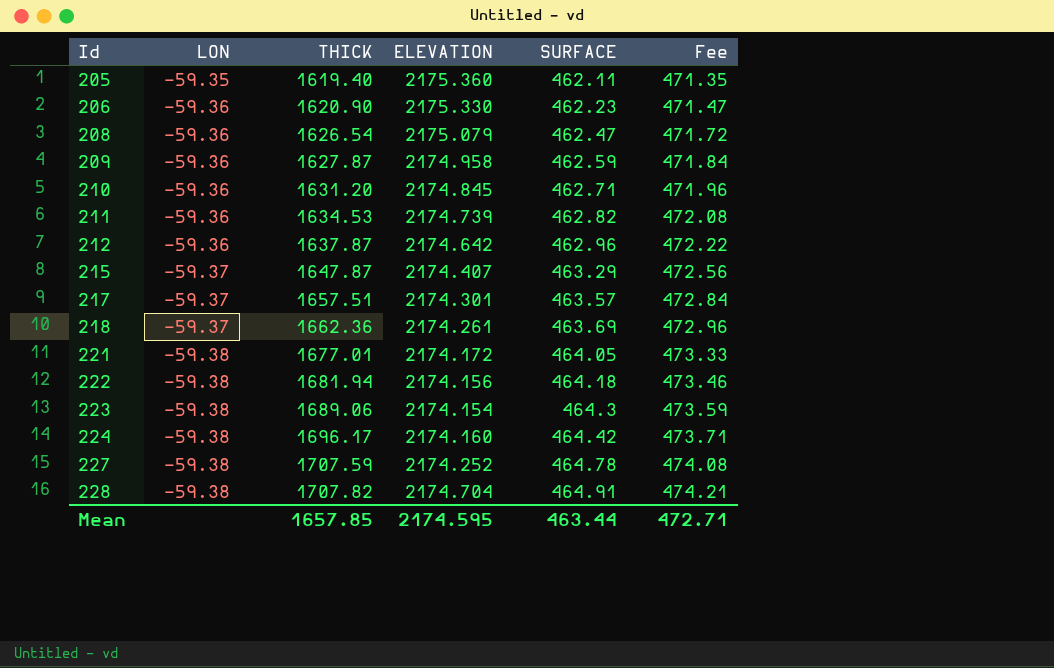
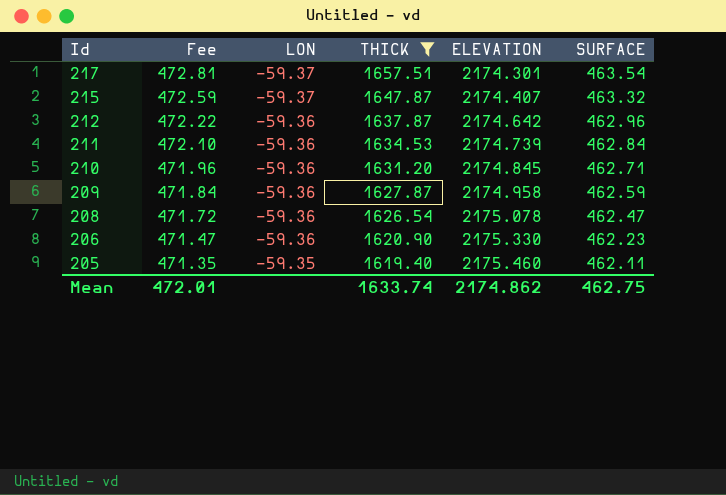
filter: none -> THICK <= 1657.51
row order: Id ascending -> Id descending
column Fee | position: 6 -> 2
217 | Fee: 472.84 -> 472.81
217 | SURFACE: 463.57 -> 463.54
215 | Fee: 472.56 -> 472.59
215 | SURFACE: 463.29 -> 463.32
211 | Fee: 472.08 -> 472.10
211 | SURFACE: 462.82 -> 462.84
208 | ELEVATION: 2175.079 -> 2175.078
205 | ELEVATION: 2175.360 -> 2175.460
Mean | Fee: 472.71 -> 472.01
Mean | THICK: 1657.85 -> 1633.74
Mean | ELEVATION: 2174.595 -> 2174.862
Mean | SURFACE: 463.44 -> 462.75

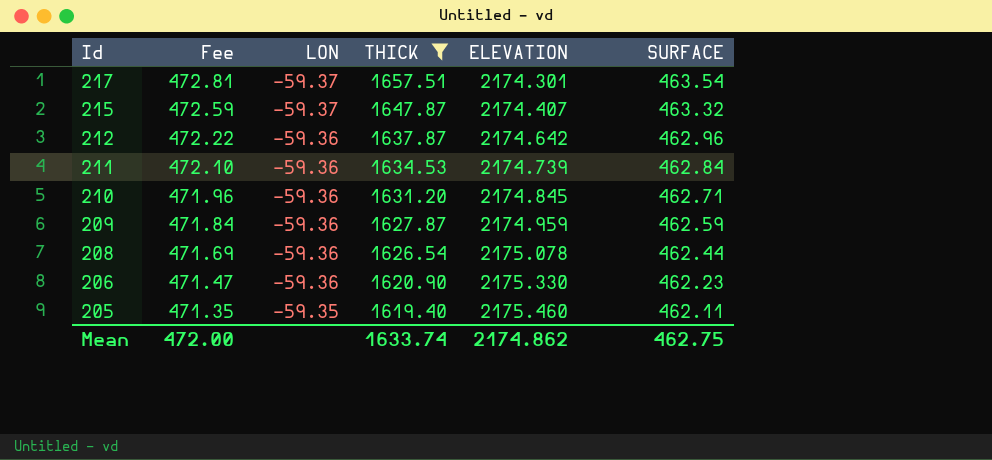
209 | ELEVATION: 2174.958 -> 2174.959
208 | Fee: 471.72 -> 471.69
208 | SURFACE: 462.47 -> 462.44
Mean | Fee: 472.01 -> 472.00

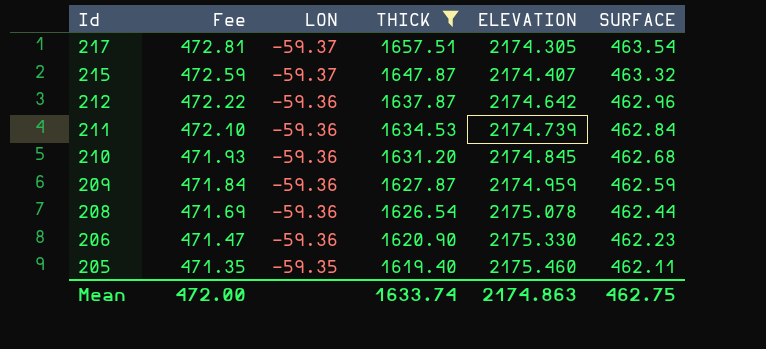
217 | ELEVATION: 2174.301 -> 2174.305
210 | Fee: 471.96 -> 471.93
210 | SURFACE: 462.71 -> 462.68
Mean | ELEVATION: 2174.862 -> 2174.863

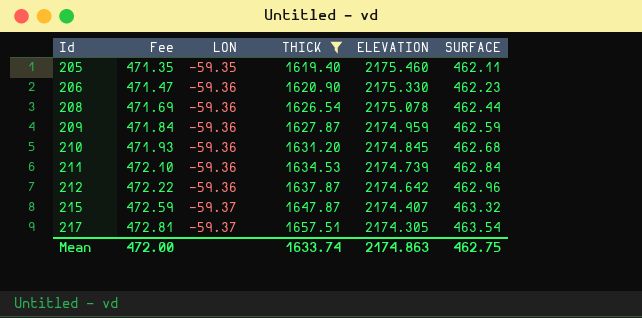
row order: Id descending -> Id ascending

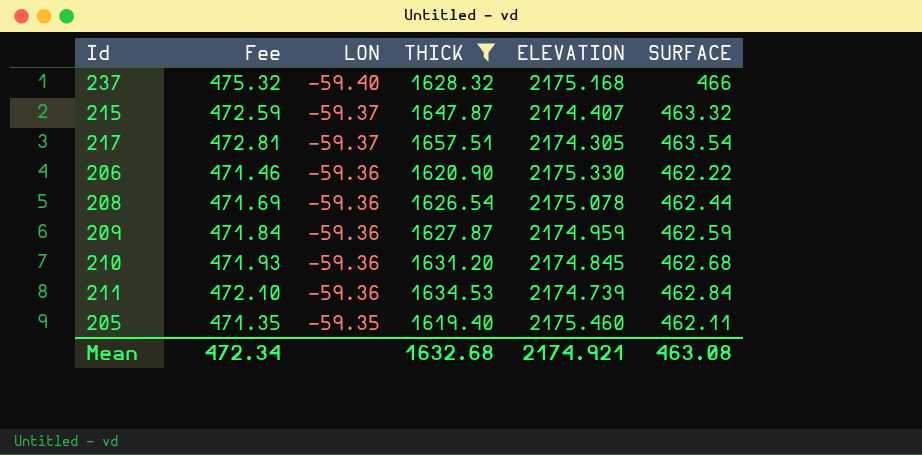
row order: Id ascending -> LON ascending
row 212: 472.22 | -59.36 | 1637.87 | 2174.642 | 462.96 -> none
row 237: none -> 475.32 | -59.40 | 1628.32 | 2175.168 | 466
206 | Fee: 471.47 -> 471.46
206 | SURFACE: 462.23 -> 462.22
Mean | Fee: 472.00 -> 472.34
Mean | THICK: 1633.74 -> 1632.68
Mean | ELEVATION: 2174.863 -> 2174.921
Mean | SURFACE: 462.75 -> 463.08

